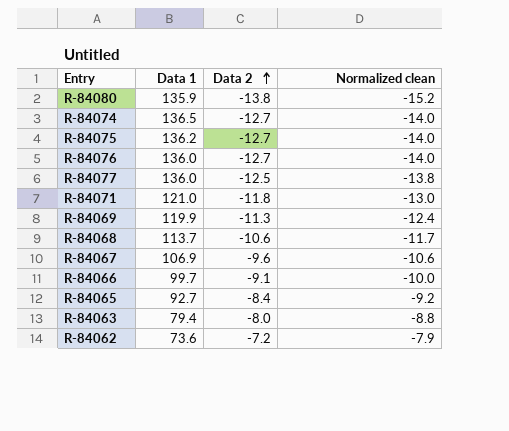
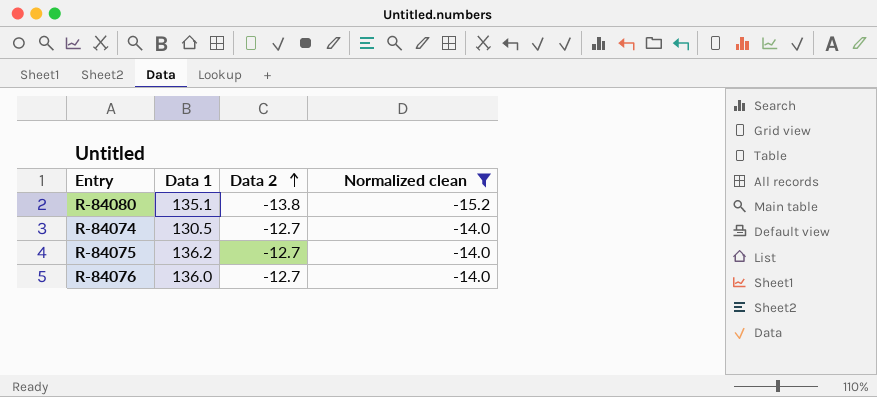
filter: none -> Normalized clean <= -14.0
R-84080 | Data 1: 135.9 -> 135.1
R-84074 | Data 1: 136.5 -> 130.5

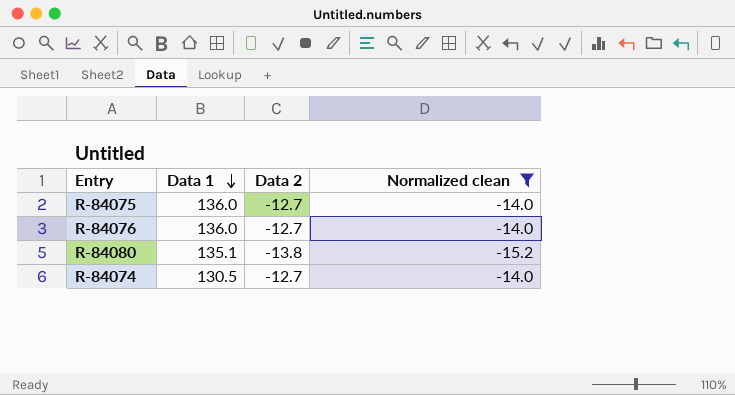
row order: Data 2 ascending -> Data 1 descending
R-84075 | Data 1: 136.2 -> 136.0

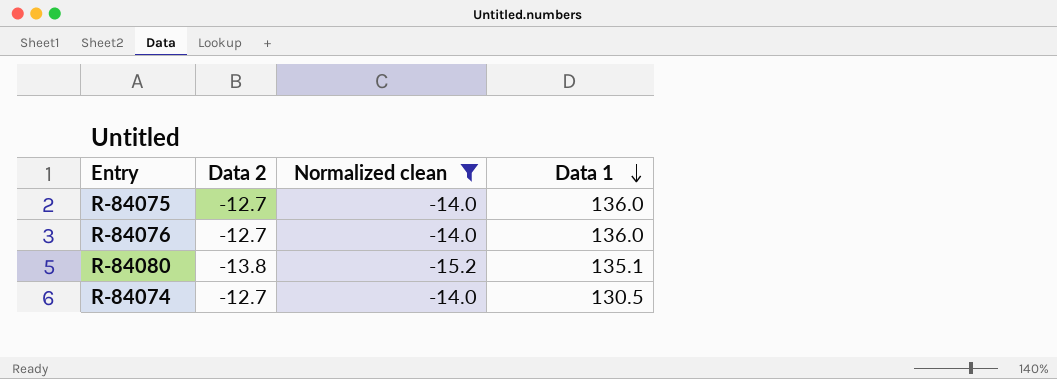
column Data 1 | position: 2 -> 4

